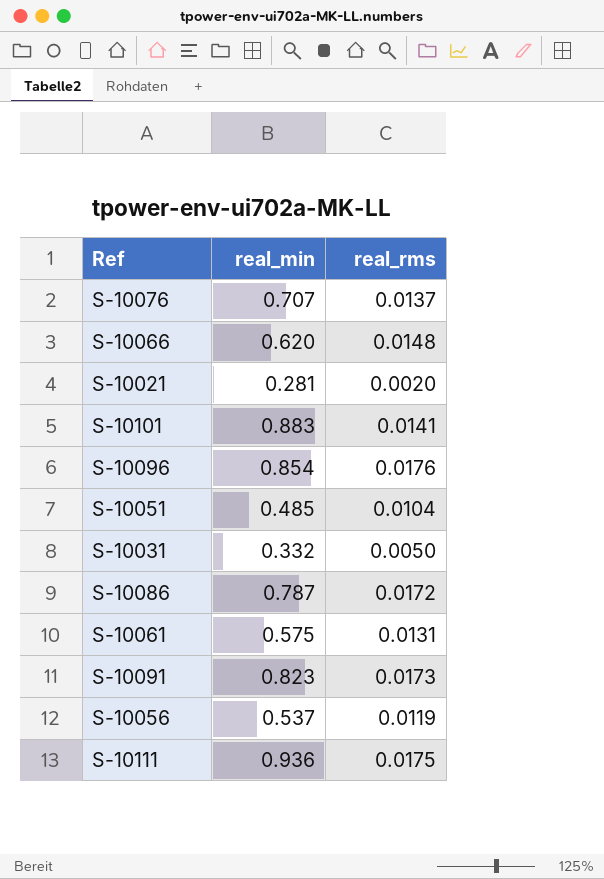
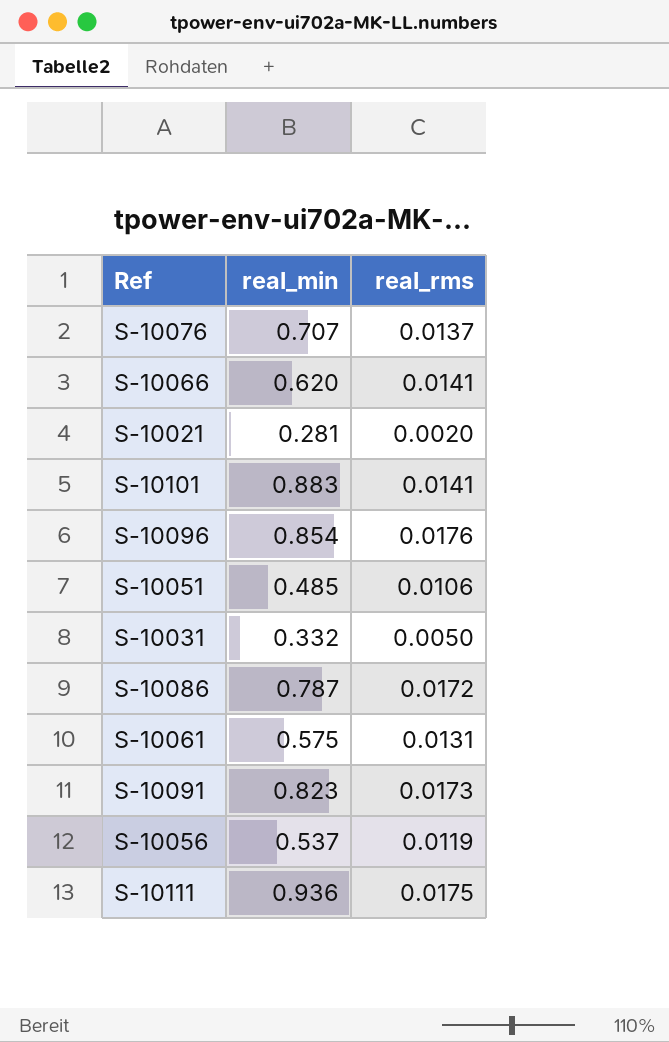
S-10066 | real_rms: 0.0148 -> 0.0141
S-10051 | real_rms: 0.0104 -> 0.0106

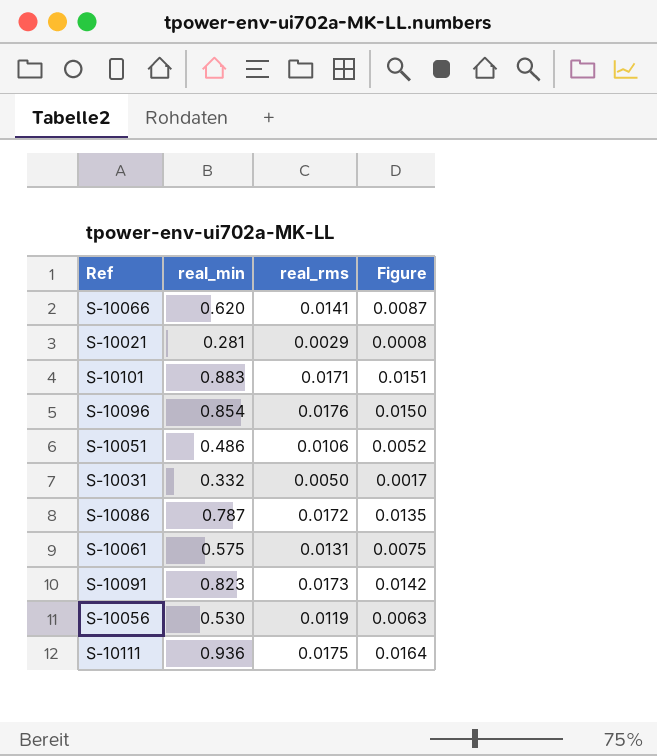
column Figure | formula: none -> [real_min] * [real_rms]
row S-10076: 0.707 | 0.0137 -> none
S-10021 | real_rms: 0.0020 -> 0.0029
S-10101 | real_rms: 0.0141 -> 0.0171
S-10051 | real_min: 0.485 -> 0.486
S-10056 | real_min: 0.537 -> 0.530

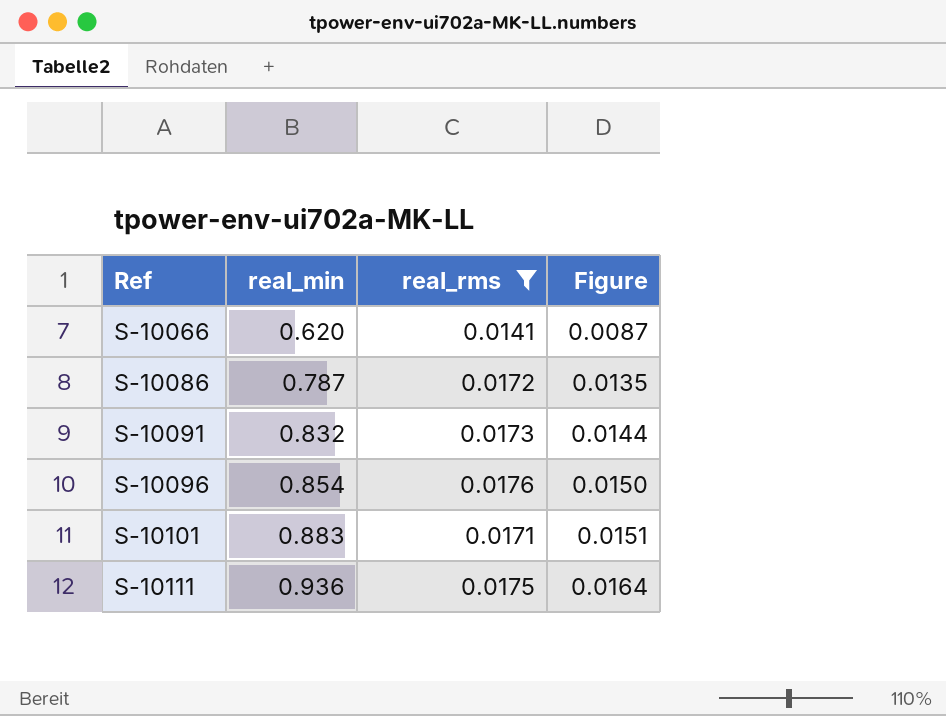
filter: none -> real_rms >= 0.0141
row order: none -> Ref ascending
S-10091 | real_min: 0.823 -> 0.832
S-10091 | Figure: 0.0142 -> 0.0144

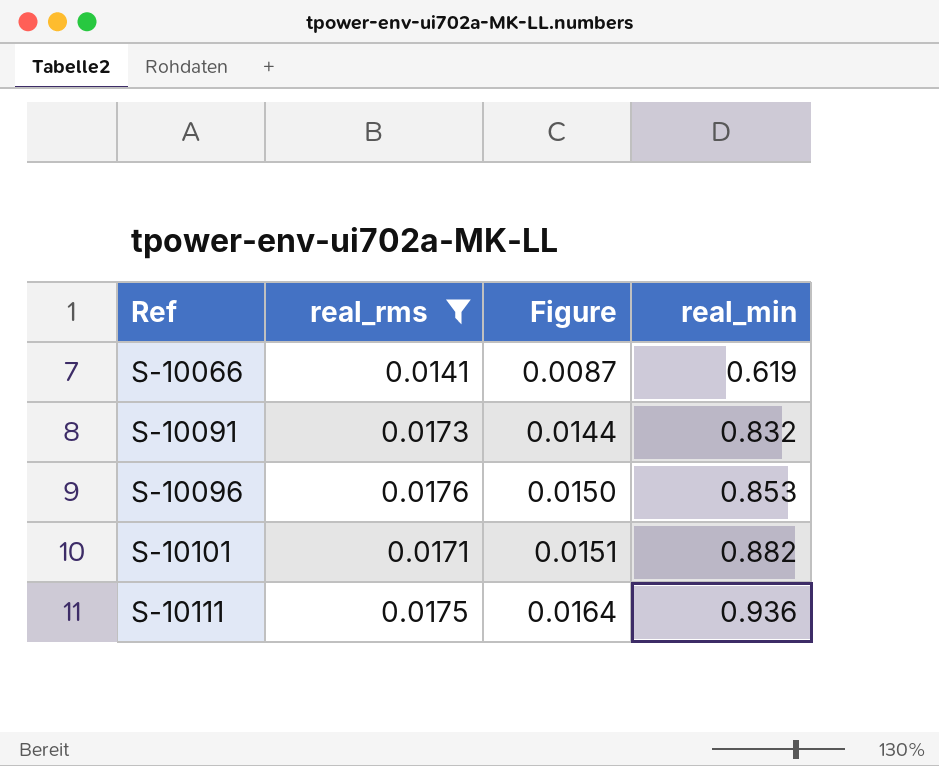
column real_min | position: 2 -> 4
row S-10086: 0.787 | 0.0172 | 0.0135 -> none
S-10066 | real_min: 0.620 -> 0.619
S-10096 | real_min: 0.854 -> 0.853
S-10101 | real_min: 0.883 -> 0.882

